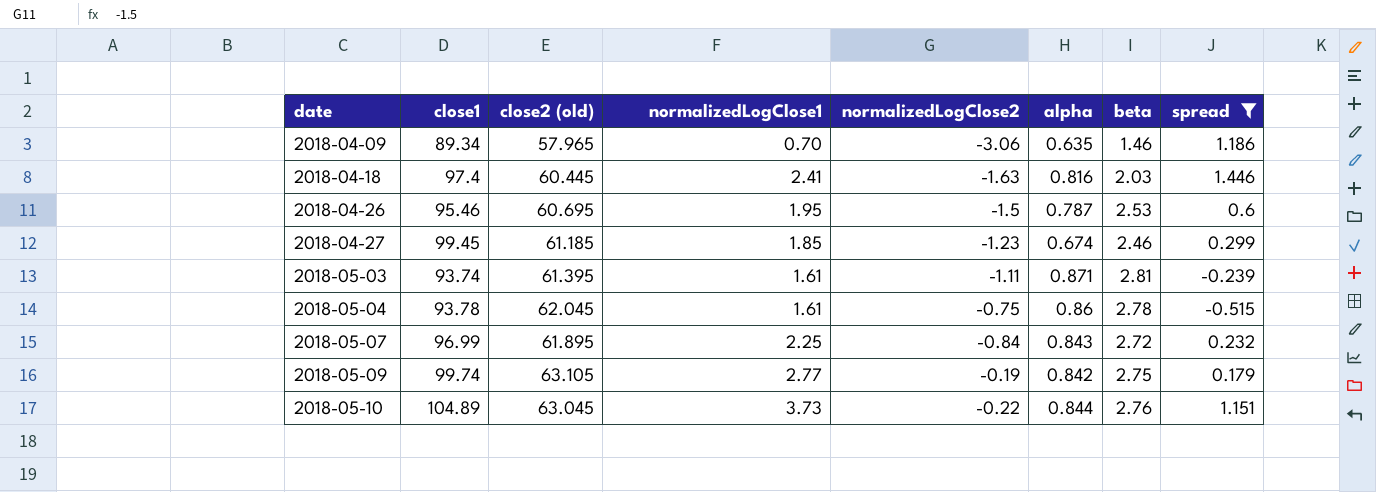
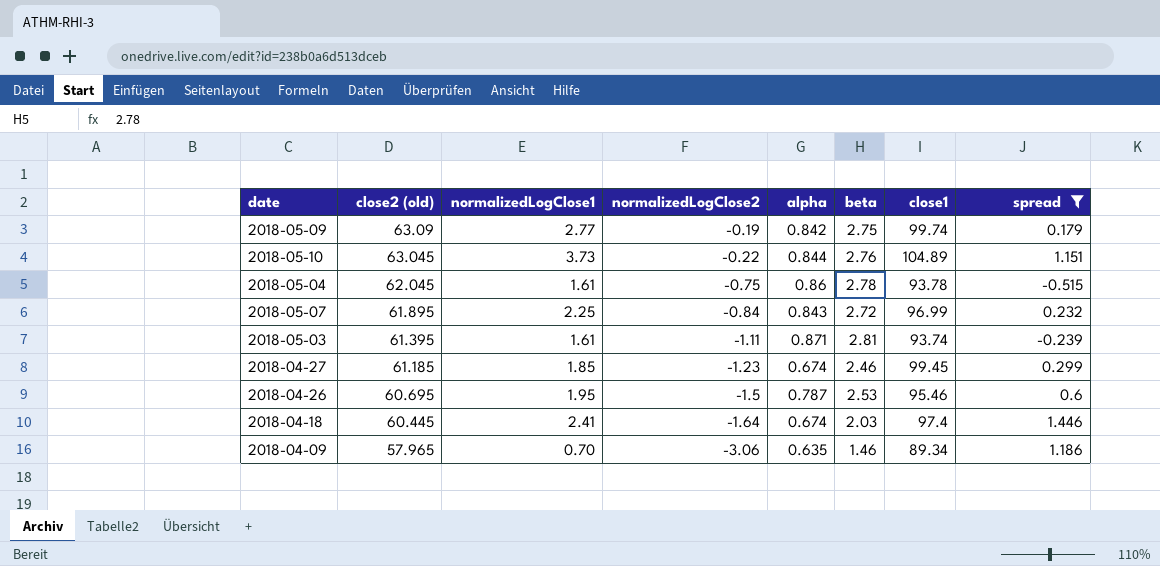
row order: date ascending -> close2 (old) descending
column close1 | position: 2 -> 7
2018-05-09 | close2 (old): 63.105 -> 63.09
2018-04-18 | normalizedLogClose2: -1.63 -> -1.64
2018-04-18 | alpha: 0.816 -> 0.674

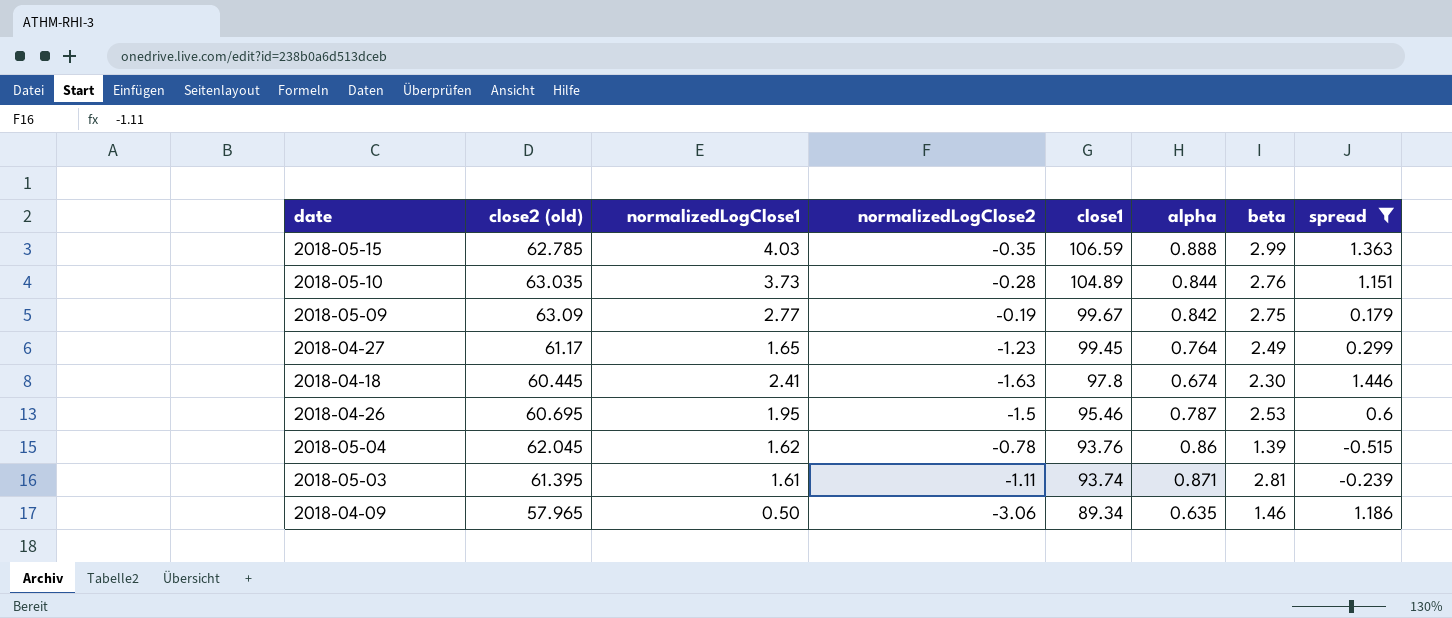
row order: close2 (old) descending -> close1 descending
column close1 | position: 7 -> 5
row 2018-05-07: 61.895 | 2.25 | -0.84 | 0.843 | 2.72 | 96.99 | 0.232 -> none
row 2018-05-15: none -> 62.785 | 4.03 | -0.35 | 106.59 | 0.888 | 2.99 | 1.363
2018-05-10 | close2 (old): 63.045 -> 63.035
2018-05-10 | normalizedLogClose2: -0.22 -> -0.28
2018-05-09 | close1: 99.74 -> 99.67
2018-04-27 | close2 (old): 61.185 -> 61.17
2018-04-27 | normalizedLogClose1: 1.85 -> 1.65
2018-04-27 | alpha: 0.674 -> 0.764
2018-04-27 | beta: 2.46 -> 2.49
2018-04-18 | normalizedLogClose2: -1.64 -> -1.63
2018-04-18 | close1: 97.4 -> 97.8
2018-04-18 | beta: 2.03 -> 2.30
2018-05-04 | normalizedLogClose1: 1.61 -> 1.62
2018-05-04 | normalizedLogClose2: -0.75 -> -0.78
2018-05-04 | close1: 93.78 -> 93.76
2018-05-04 | beta: 2.78 -> 1.39
2018-04-09 | normalizedLogClose1: 0.70 -> 0.50

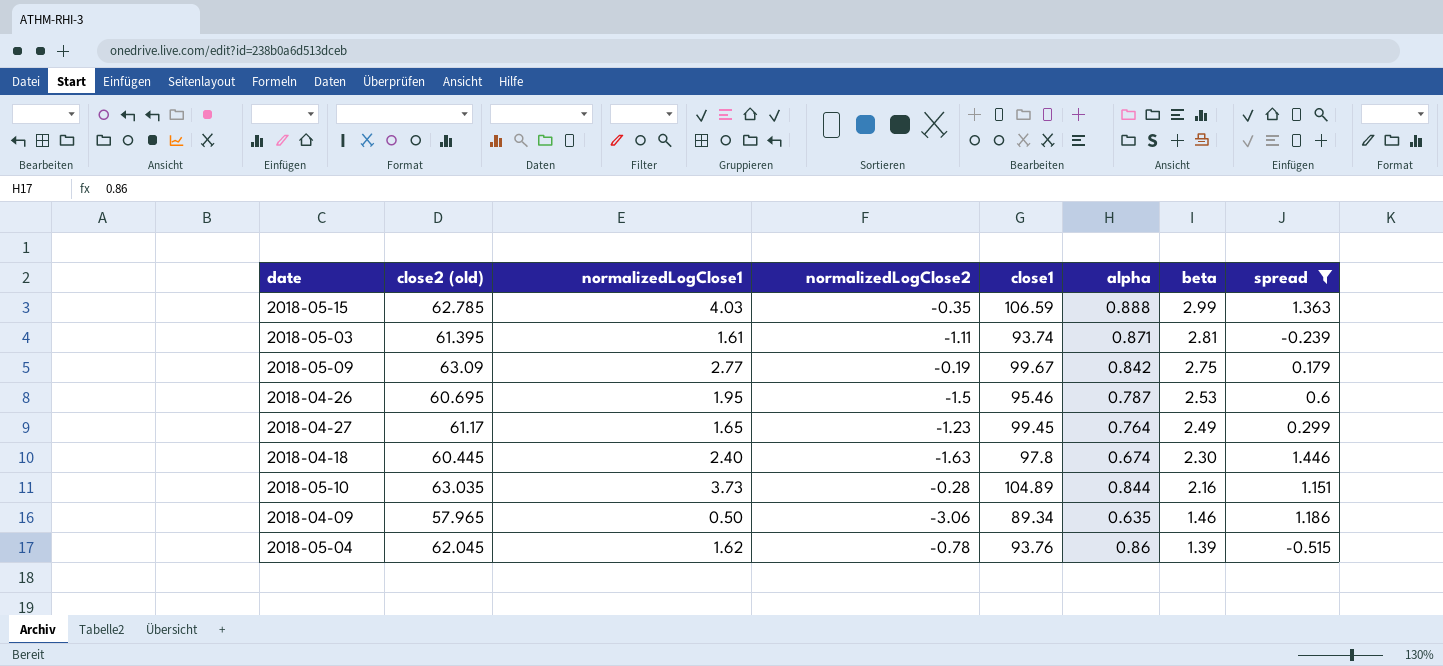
row order: close1 descending -> beta descending
2018-04-18 | normalizedLogClose1: 2.41 -> 2.40
2018-05-10 | beta: 2.76 -> 2.16

